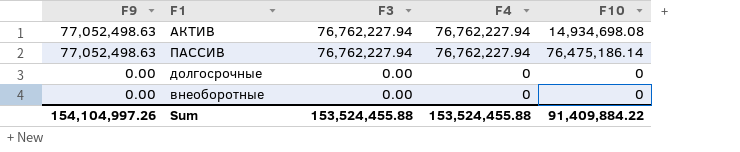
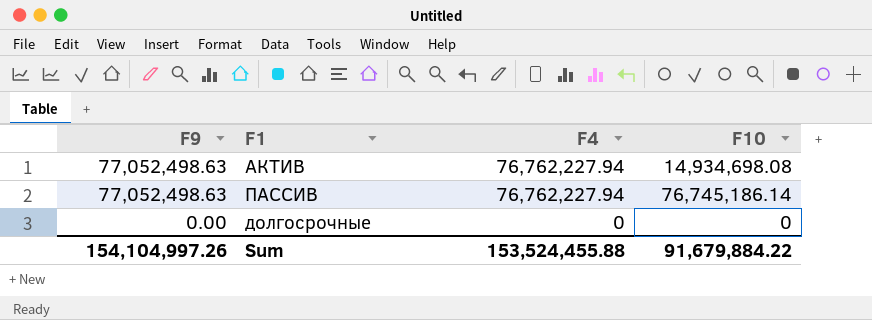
column F3 | position: 3 -> none
row внеоборотные: 0.00 | 0.00 | 0 | 0 -> none
ПАССИВ | F10: 76,475,186.14 -> 76,745,186.14
Sum | F10: 91,409,884.22 -> 91,679,884.22

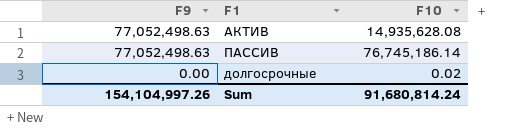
column F4 | position: 3 -> none
АКТИВ | F10: 14,934,698.08 -> 14,935,628.08
долгосрочные | F10: 0 -> 0.02
Sum | F10: 91,679,884.22 -> 91,680,814.24

